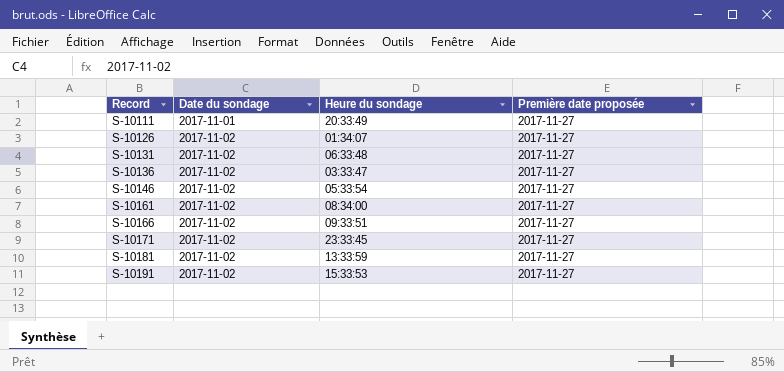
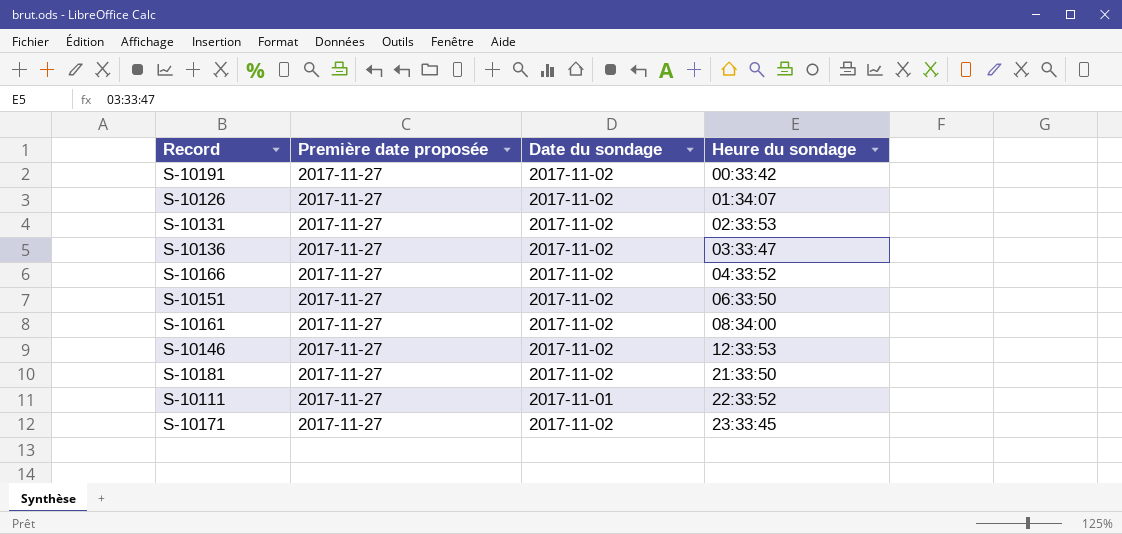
row order: Record ascending -> Heure du sondage ascending
column Première date proposée | position: 4 -> 2
S-10191 | Heure du sondage: 15:33:53 -> 00:33:42
S-10131 | Heure du sondage: 06:33:48 -> 02:33:53
S-10166 | Heure du sondage: 09:33:51 -> 04:33:52
row S-10151: none -> 2017-11-27 | 2017-11-02 | 06:33:50
S-10146 | Heure du sondage: 05:33:54 -> 12:33:53
S-10181 | Heure du sondage: 13:33:59 -> 21:33:50
S-10111 | Heure du sondage: 20:33:49 -> 22:33:52

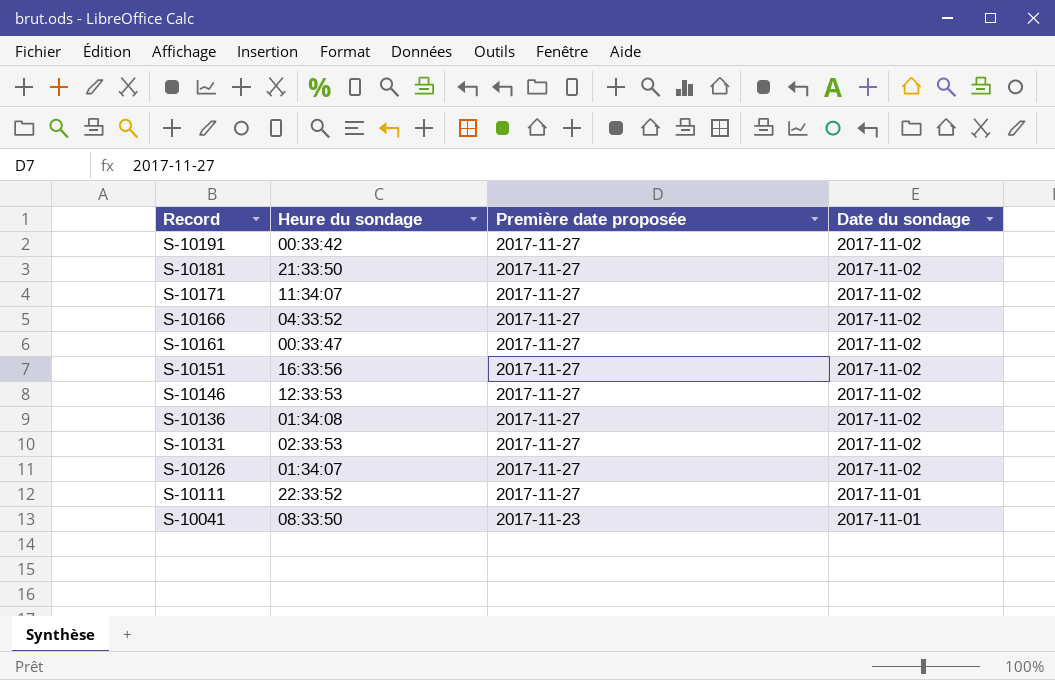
row order: Heure du sondage ascending -> Record descending
column Heure du sondage | position: 4 -> 2
S-10171 | Heure du sondage: 23:33:45 -> 11:34:07
S-10161 | Heure du sondage: 08:34:00 -> 00:33:47
S-10151 | Heure du sondage: 06:33:50 -> 16:33:56
S-10136 | Heure du sondage: 03:33:47 -> 01:34:08
row S-10041: none -> 08:33:50 | 2017-11-23 | 2017-11-01

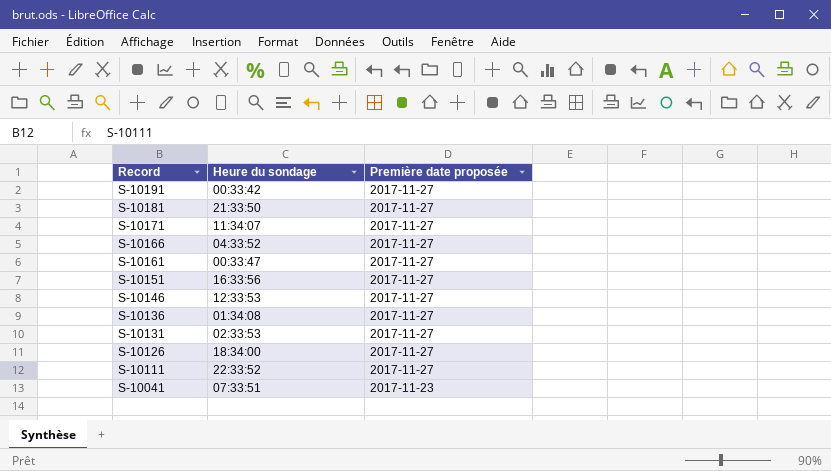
column Date du sondage | position: 4 -> none
S-10126 | Heure du sondage: 01:34:07 -> 18:34:00
S-10041 | Heure du sondage: 08:33:50 -> 07:33:51

